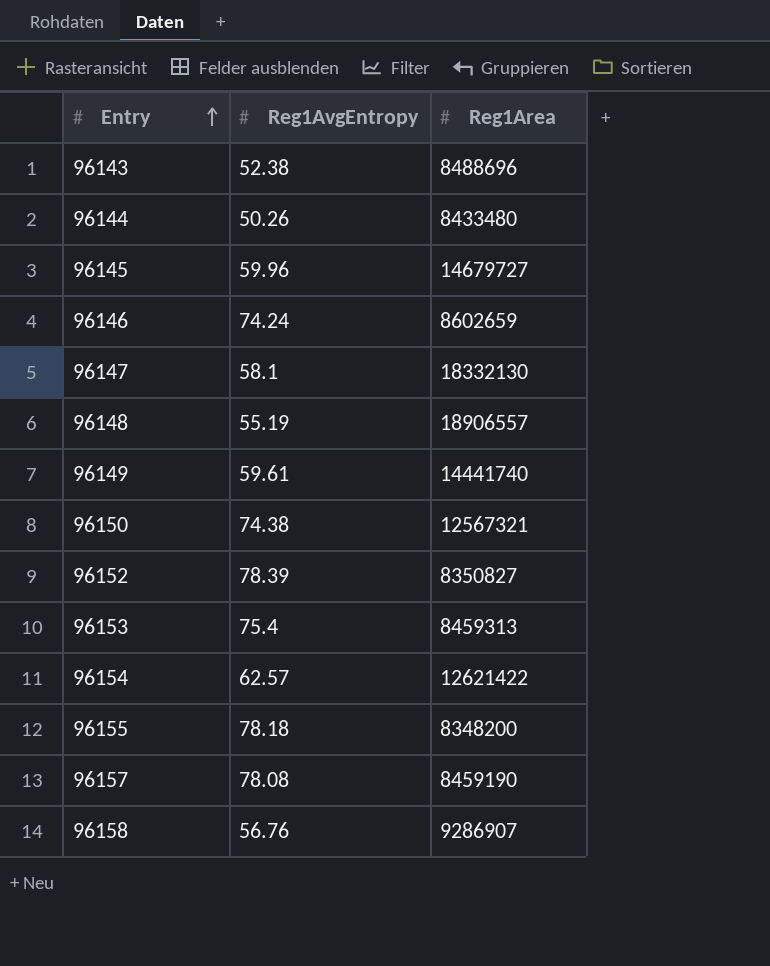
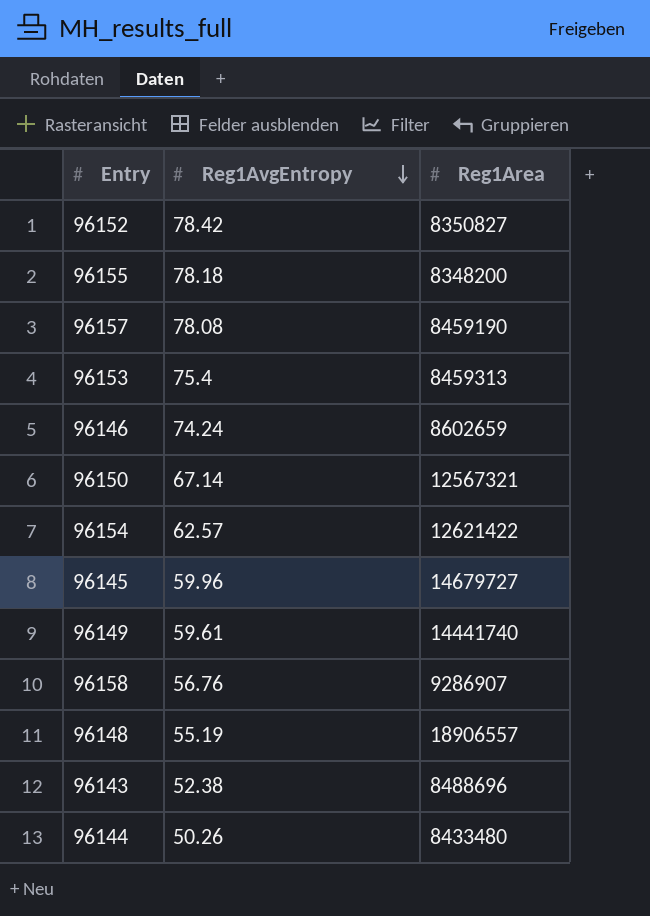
row order: Entry ascending -> Reg1AvgEntropy descending
row 96147: 58.1 | 18332130 -> none
96152 | Reg1AvgEntropy: 78.39 -> 78.42
96150 | Reg1AvgEntropy: 74.38 -> 67.14

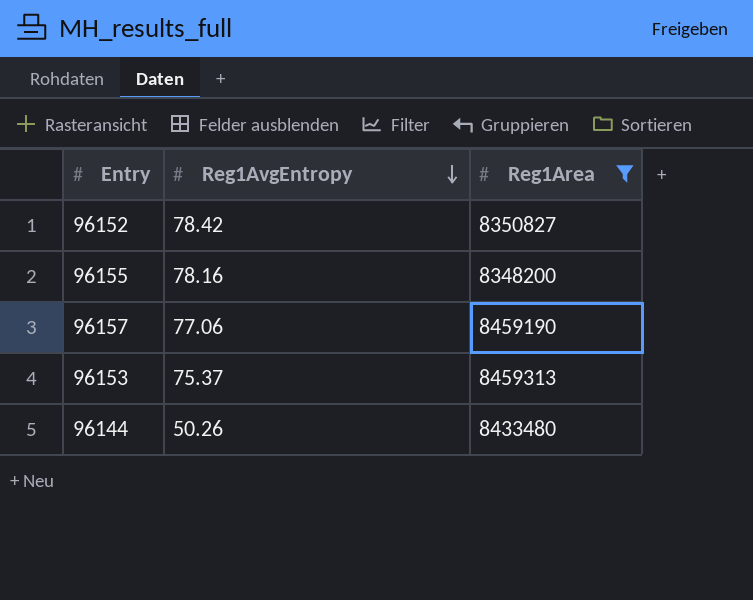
filter: none -> Reg1Area <= 8459313
96155 | Reg1AvgEntropy: 78.18 -> 78.16
96157 | Reg1AvgEntropy: 78.08 -> 77.06
96153 | Reg1AvgEntropy: 75.4 -> 75.37

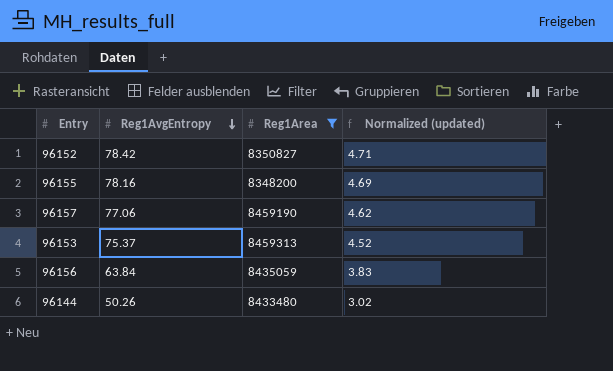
column Normalized (updated) | formula: none -> [Reg1AvgEntropy] * 0.06
row 96156: none -> 63.84 | 8435059 | 3.83

